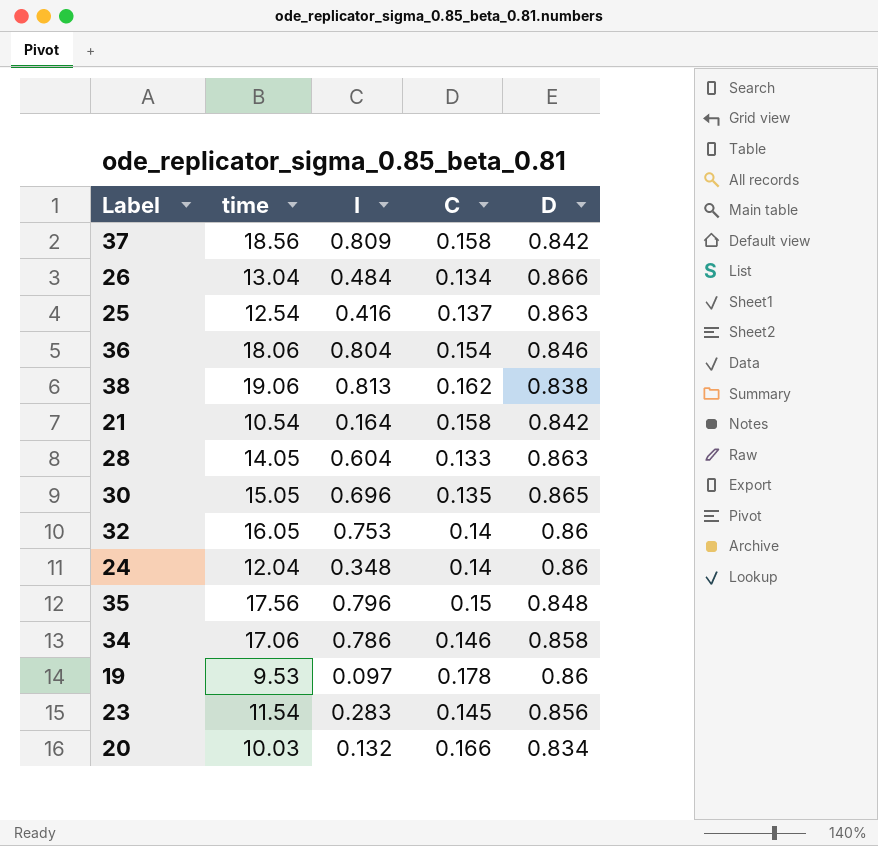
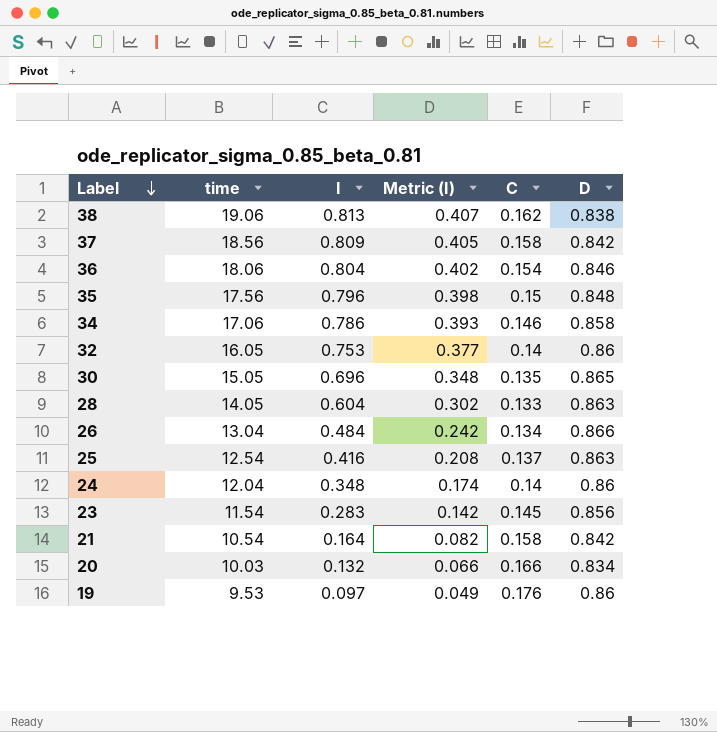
row order: none -> Label descending
column Metric (I) | formula: none -> [I] * 0.5
19 | C: 0.178 -> 0.176

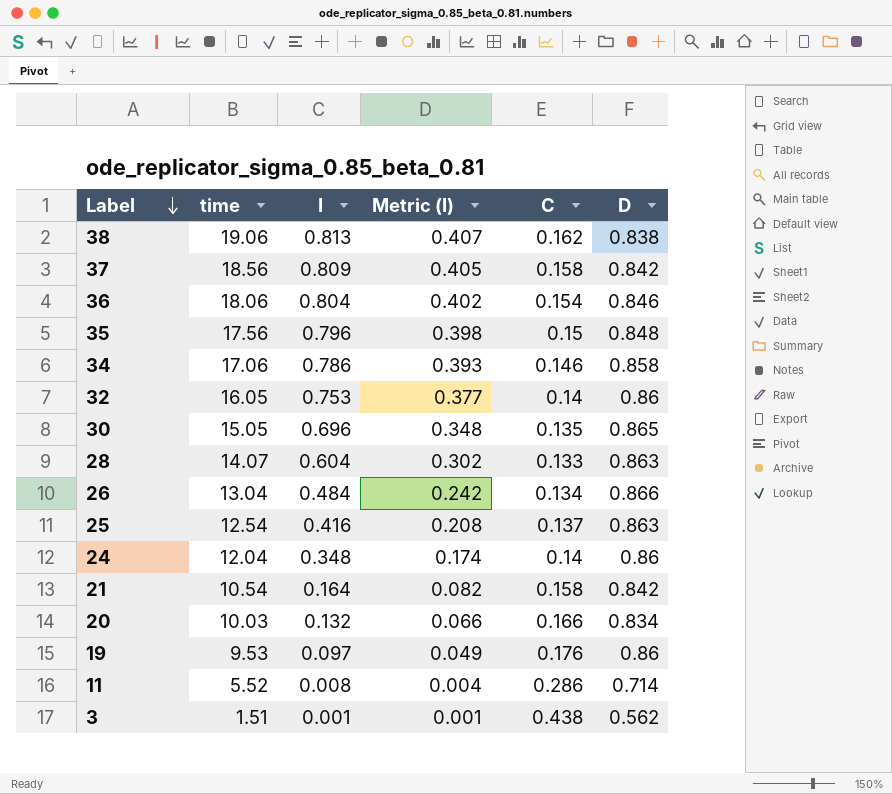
row 23: 11.54 | 0.283 | 0.142 | 0.145 | 0.856 -> none
28 | time: 14.05 -> 14.07
row 11: none -> 5.52 | 0.008 | 0.004 | 0.286 | 0.714
row 3: none -> 1.51 | 0.001 | 0.001 | 0.438 | 0.562

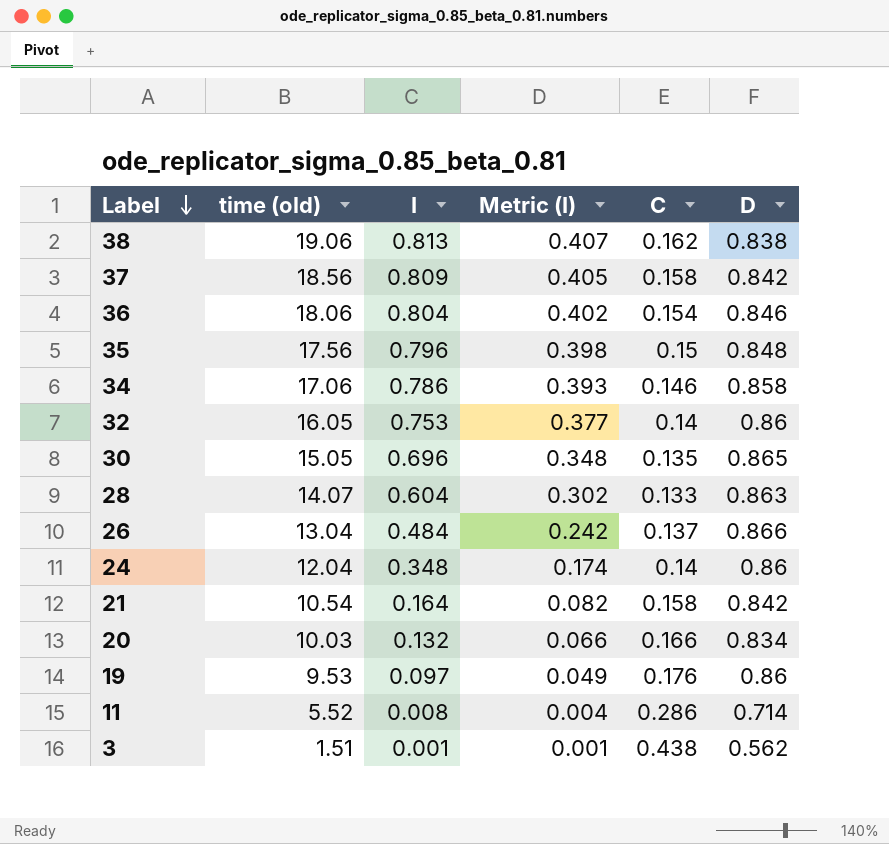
column name: time -> time (old)
row 25: 12.54 | 0.416 | 0.208 | 0.137 | 0.863 -> none
26 | C: 0.134 -> 0.137

